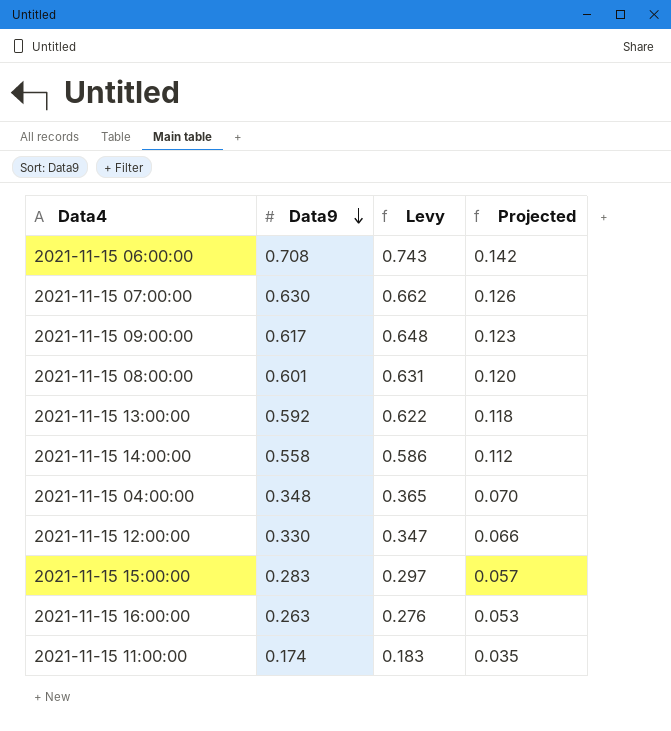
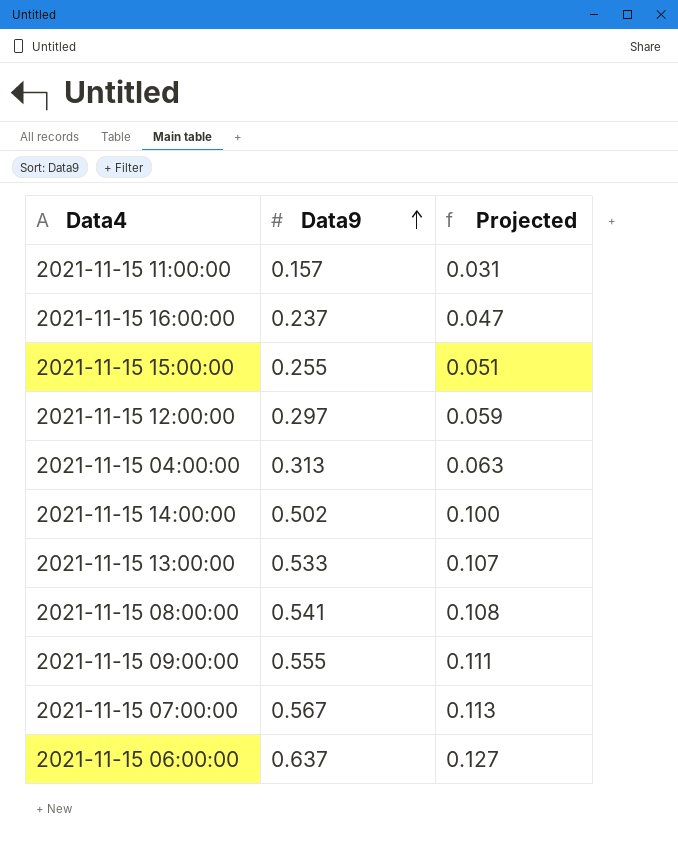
row order: Data9 descending -> Data9 ascending
column Levy | formula: [Data9] * 1.05 -> none
2021-11-15 11:00:00 | Data9: 0.174 -> 0.157
2021-11-15 11:00:00 | Projected: 0.035 -> 0.031
2021-11-15 16:00:00 | Data9: 0.263 -> 0.237
2021-11-15 16:00:00 | Projected: 0.053 -> 0.047
2021-11-15 15:00:00 | Data9: 0.283 -> 0.255
2021-11-15 15:00:00 | Projected: 0.057 -> 0.051
2021-11-15 12:00:00 | Data9: 0.330 -> 0.297
2021-11-15 12:00:00 | Projected: 0.066 -> 0.059
2021-11-15 04:00:00 | Data9: 0.348 -> 0.313
2021-11-15 04:00:00 | Projected: 0.070 -> 0.063
2021-11-15 14:00:00 | Data9: 0.558 -> 0.502
2021-11-15 14:00:00 | Projected: 0.112 -> 0.100
2021-11-15 13:00:00 | Data9: 0.592 -> 0.533
2021-11-15 13:00:00 | Projected: 0.118 -> 0.107
2021-11-15 08:00:00 | Data9: 0.601 -> 0.541
2021-11-15 08:00:00 | Projected: 0.120 -> 0.108
2021-11-15 09:00:00 | Data9: 0.617 -> 0.555
2021-11-15 09:00:00 | Projected: 0.123 -> 0.111
2021-11-15 07:00:00 | Data9: 0.630 -> 0.567
2021-11-15 07:00:00 | Projected: 0.126 -> 0.113
2021-11-15 06:00:00 | Data9: 0.708 -> 0.637
2021-11-15 06:00:00 | Projected: 0.142 -> 0.127

